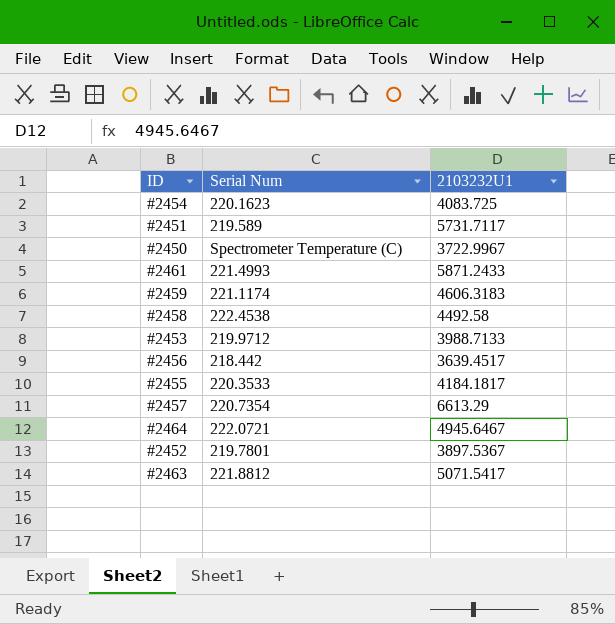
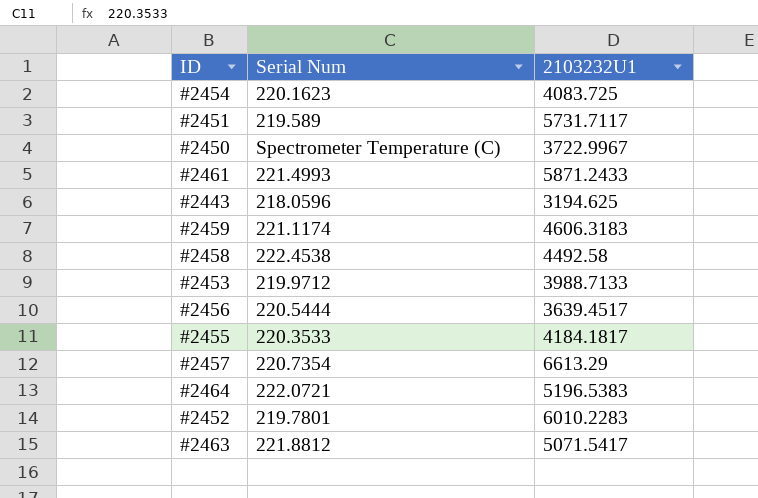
row #2443: none -> 218.0596 | 3194.625
#2456 | Serial Num: 218.442 -> 220.5444
#2464 | 2103232U1: 4945.6467 -> 5196.5383
#2452 | 2103232U1: 3897.5367 -> 6010.2283

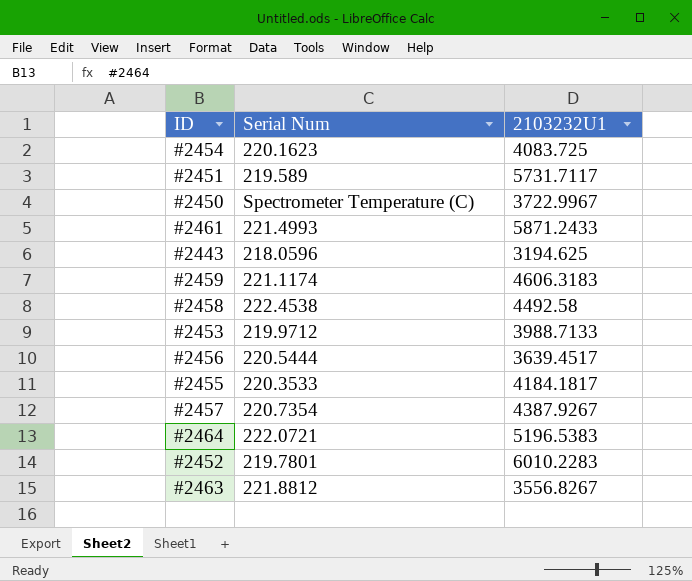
#2457 | 2103232U1: 6613.29 -> 4387.9267
#2463 | 2103232U1: 5071.5417 -> 3556.8267

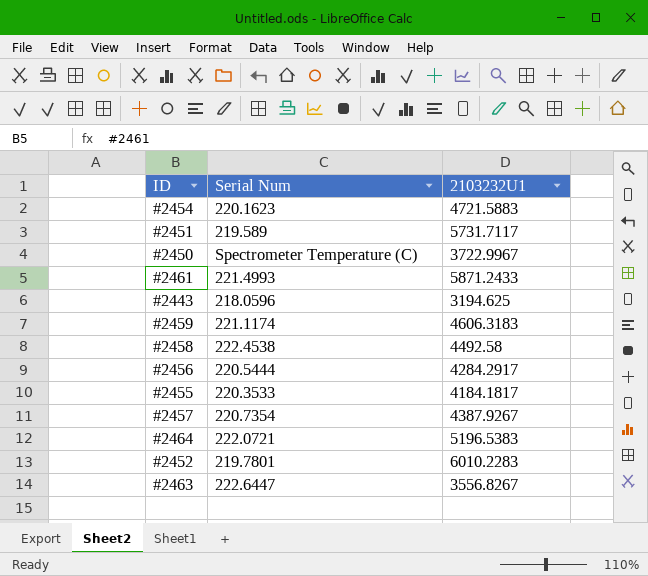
row #2453: 219.9712 | 3988.7133 -> none
#2454 | 2103232U1: 4083.725 -> 4721.5883
#2456 | 2103232U1: 3639.4517 -> 4284.2917
#2463 | Serial Num: 221.8812 -> 222.6447

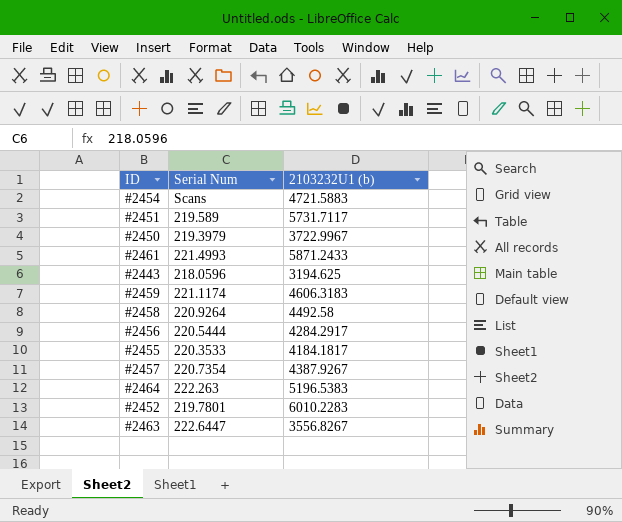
column name: 2103232U1 -> 2103232U1 (b)
#2454 | Serial Num: 220.1623 -> Scans
#2450 | Serial Num: Spectrometer Temperature (C) -> 219.3979
#2458 | Serial Num: 222.4538 -> 220.9264
#2464 | Serial Num: 222.0721 -> 222.263

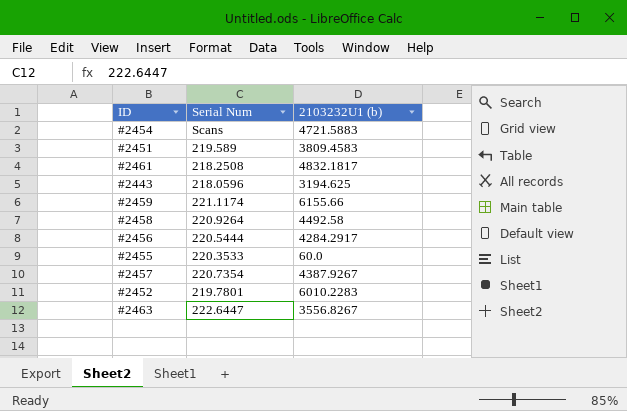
row #2450: 219.3979 | 3722.9967 -> none
row #2464: 222.263 | 5196.5383 -> none
#2451 | 2103232U1 (b): 5731.7117 -> 3809.4583
#2461 | Serial Num: 221.4993 -> 218.2508
#2461 | 2103232U1 (b): 5871.2433 -> 4832.1817
#2459 | 2103232U1 (b): 4606.3183 -> 6155.66
#2455 | 2103232U1 (b): 4184.1817 -> 60.0

